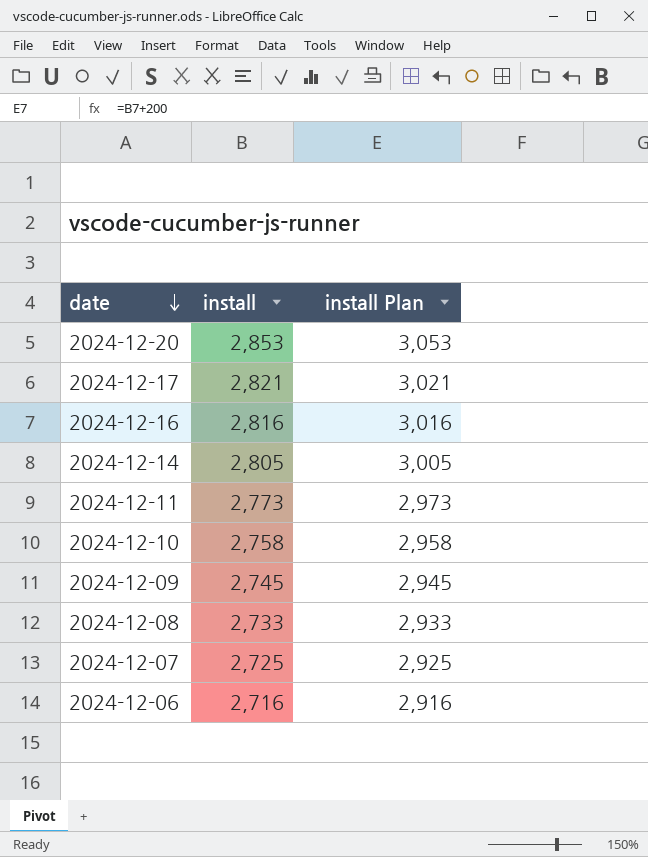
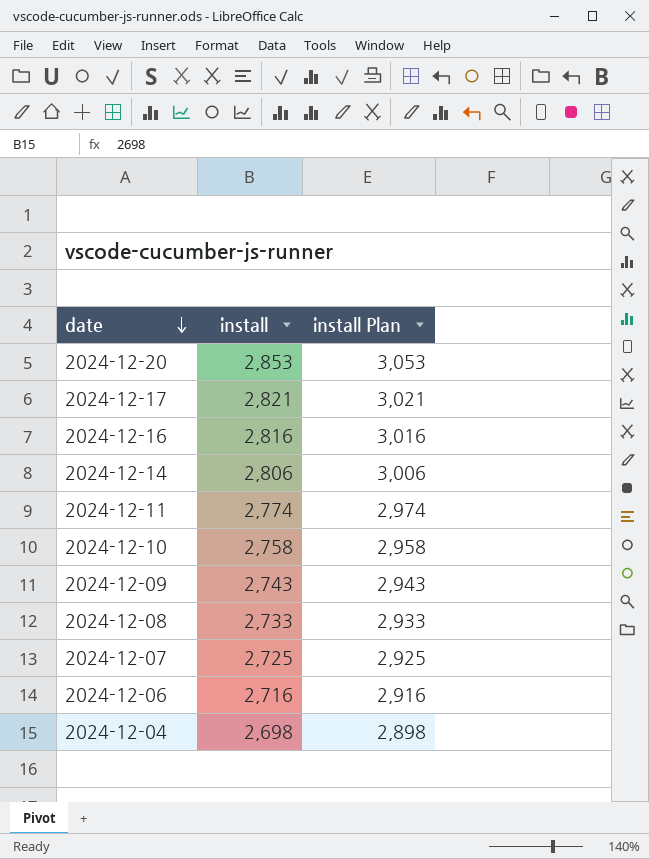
2024-12-14 | install: 2,805 -> 2,806
2024-12-14 | install Plan: 3,005 -> 3,006
2024-12-11 | install: 2,773 -> 2,774
2024-12-11 | install Plan: 2,973 -> 2,974
2024-12-09 | install: 2,745 -> 2,743
2024-12-09 | install Plan: 2,945 -> 2,943
row 2024-12-04: none -> 2,698 | 2,898

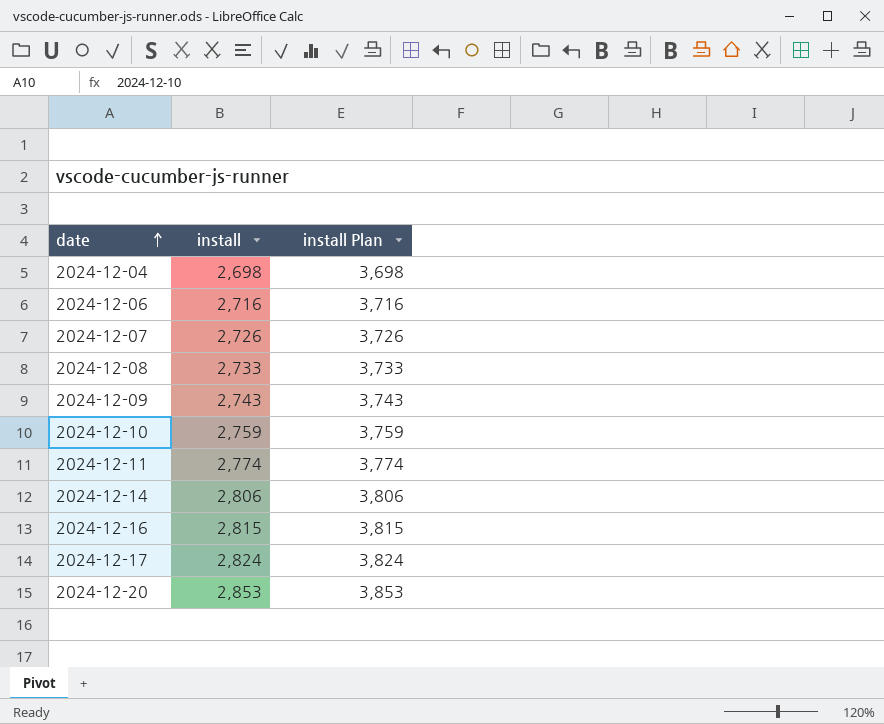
row order: date descending -> date ascending
column install Plan | formula: [install] + 200 -> [install] + 1000
2024-12-07 | install: 2,725 -> 2,726
2024-12-10 | install: 2,758 -> 2,759
2024-12-16 | install: 2,816 -> 2,815
2024-12-17 | install: 2,821 -> 2,824

